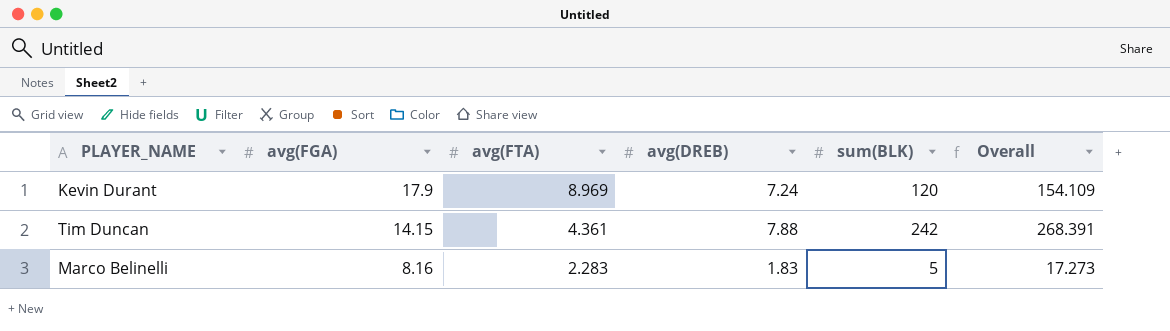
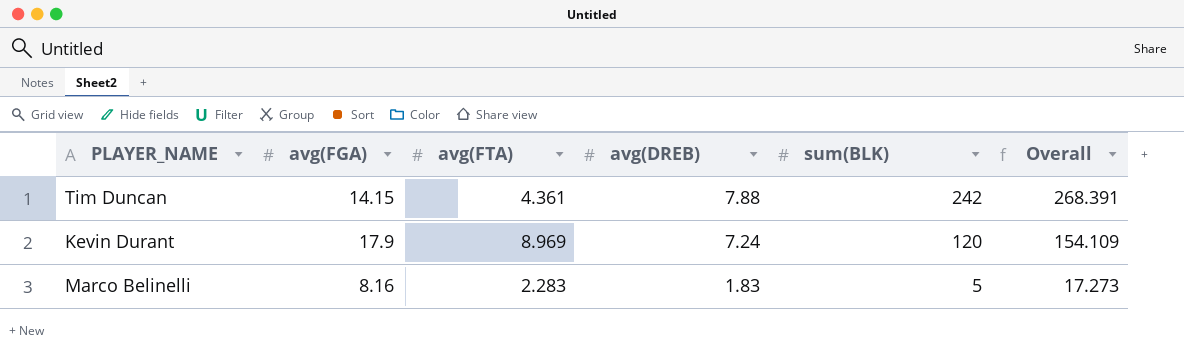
row order: avg(FGA) descending -> avg(DREB) descending

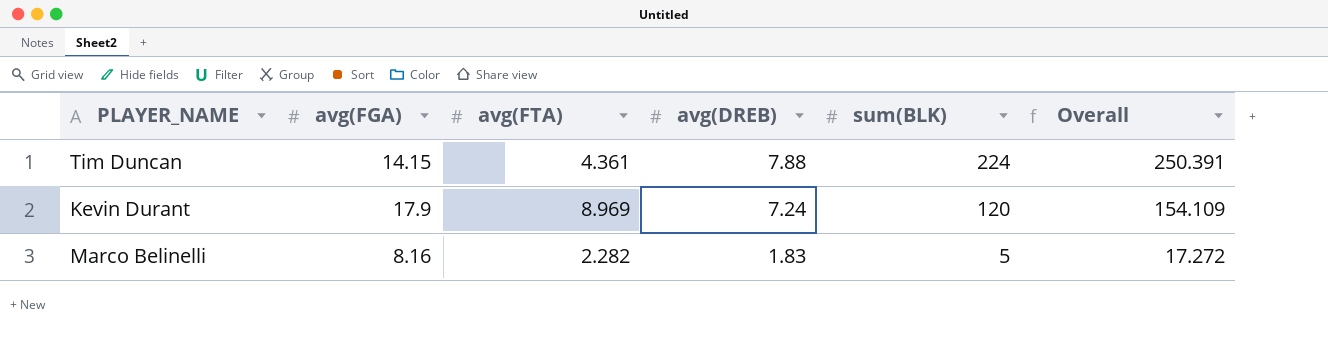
Tim Duncan | sum(BLK): 242 -> 224
Tim Duncan | Overall: 268.391 -> 250.391
Marco Belinelli | avg(FTA): 2.283 -> 2.282
Marco Belinelli | Overall: 17.273 -> 17.272

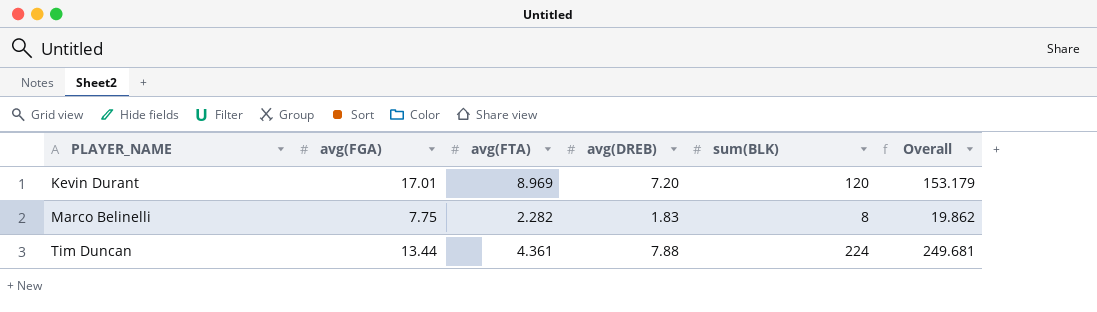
row order: avg(DREB) descending -> PLAYER_NAME ascending
Kevin Durant | avg(FGA): 17.9 -> 17.01
Kevin Durant | avg(DREB): 7.24 -> 7.20
Kevin Durant | Overall: 154.109 -> 153.179
Marco Belinelli | avg(FGA): 8.16 -> 7.75
Marco Belinelli | sum(BLK): 5 -> 8
Marco Belinelli | Overall: 17.272 -> 19.862
Tim Duncan | avg(FGA): 14.15 -> 13.44
Tim Duncan | Overall: 250.391 -> 249.681

